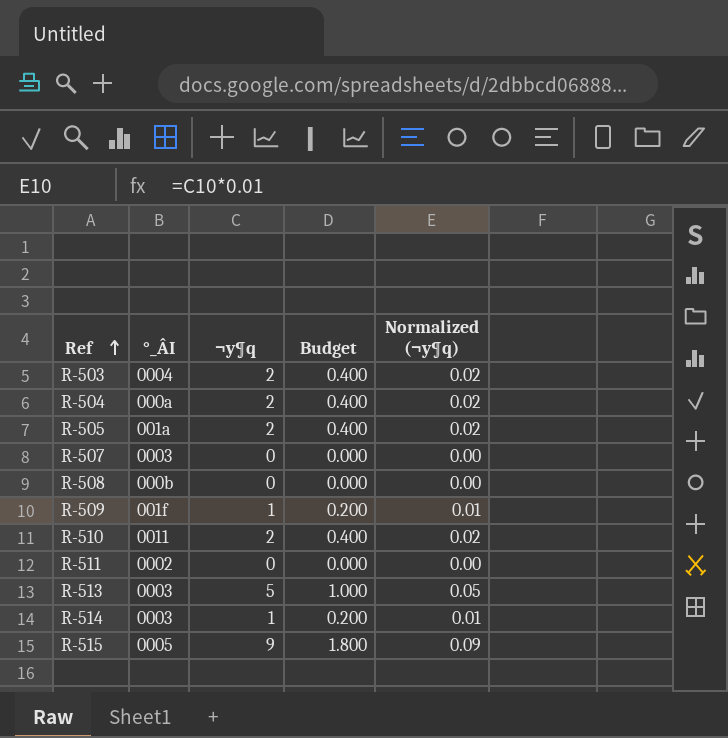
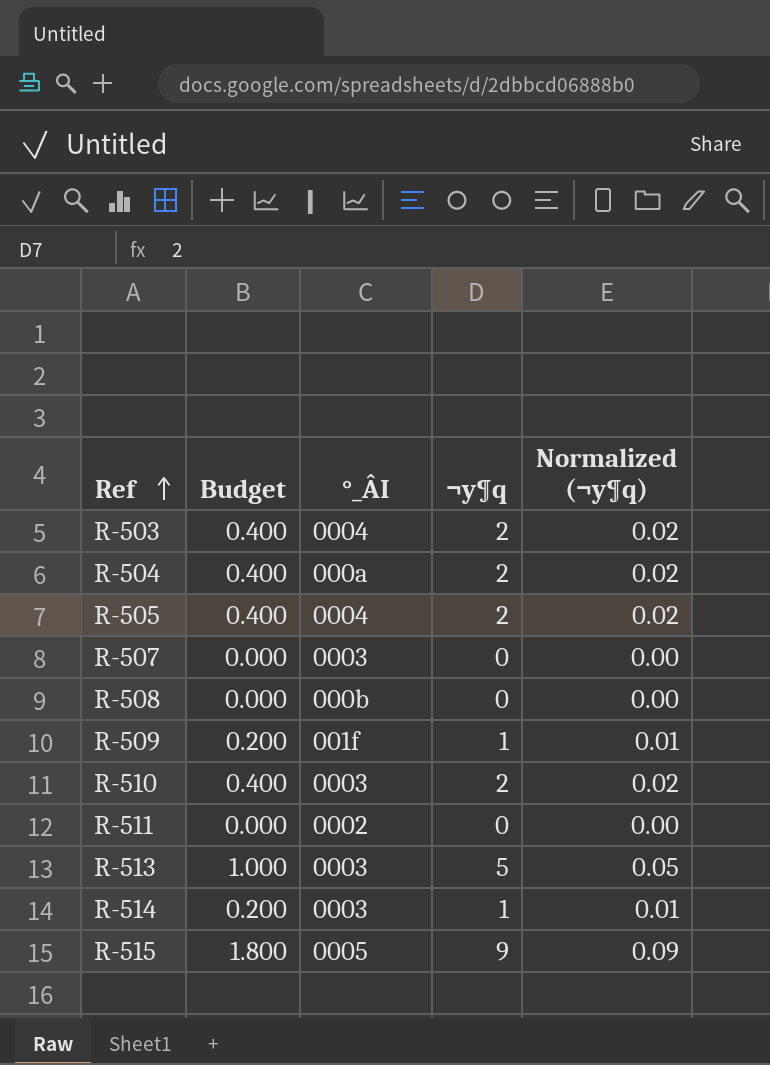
column Budget | position: 4 -> 2
R-505 | °_ÂI: 001a -> 0004
R-510 | °_ÂI: 0011 -> 0003

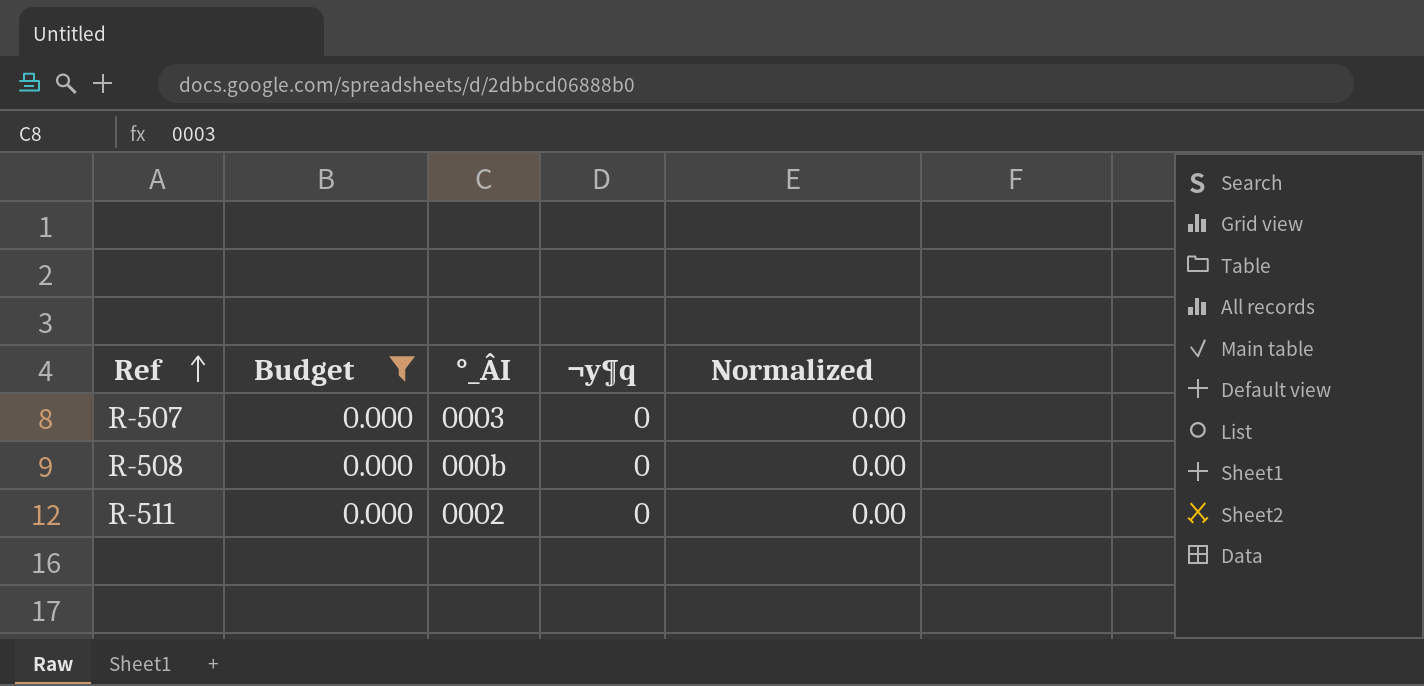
filter: none -> Budget = 0.000
column name: Normalized (¬y¶q) -> Normalized

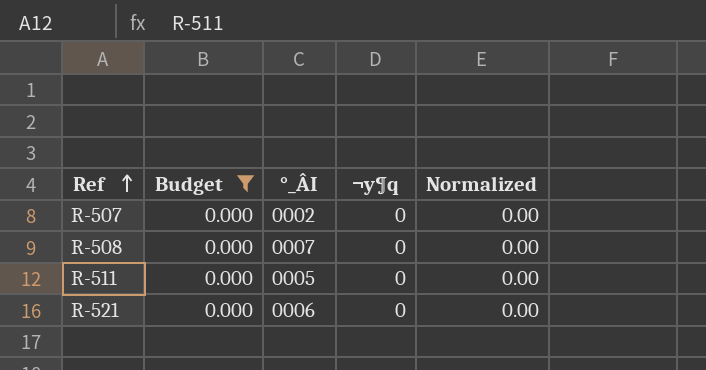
R-507 | °_ÂI: 0003 -> 0002
R-508 | °_ÂI: 000b -> 0007
R-511 | °_ÂI: 0002 -> 0005
row R-521: none -> 0.000 | 0006 | 0 | 0.00

